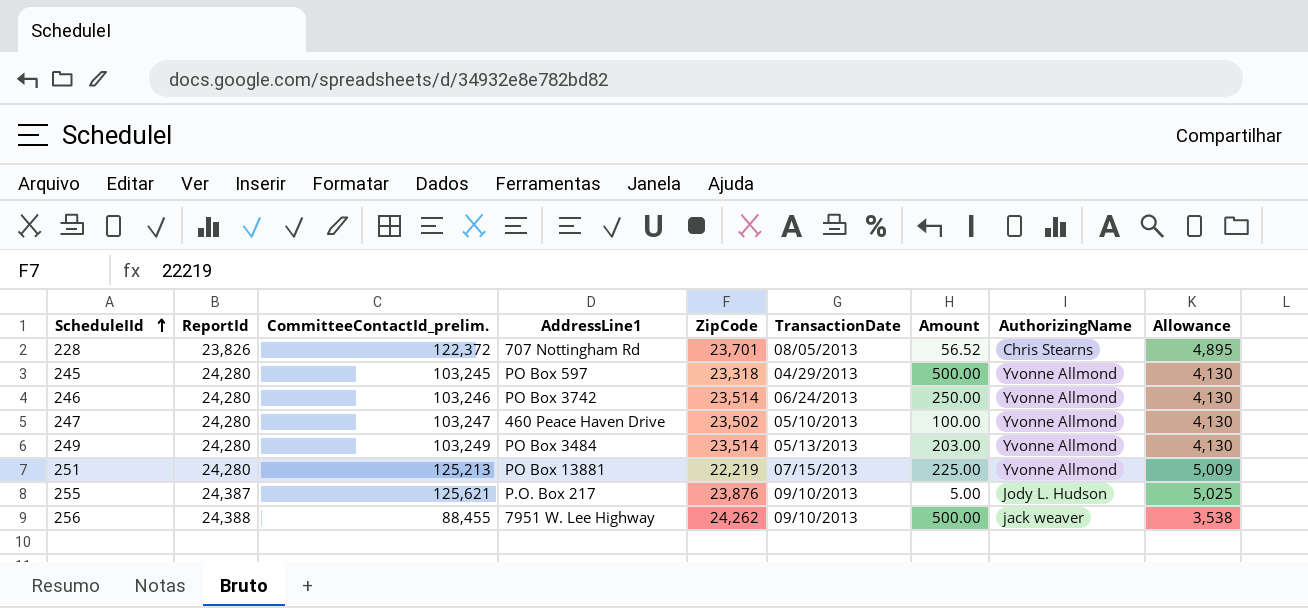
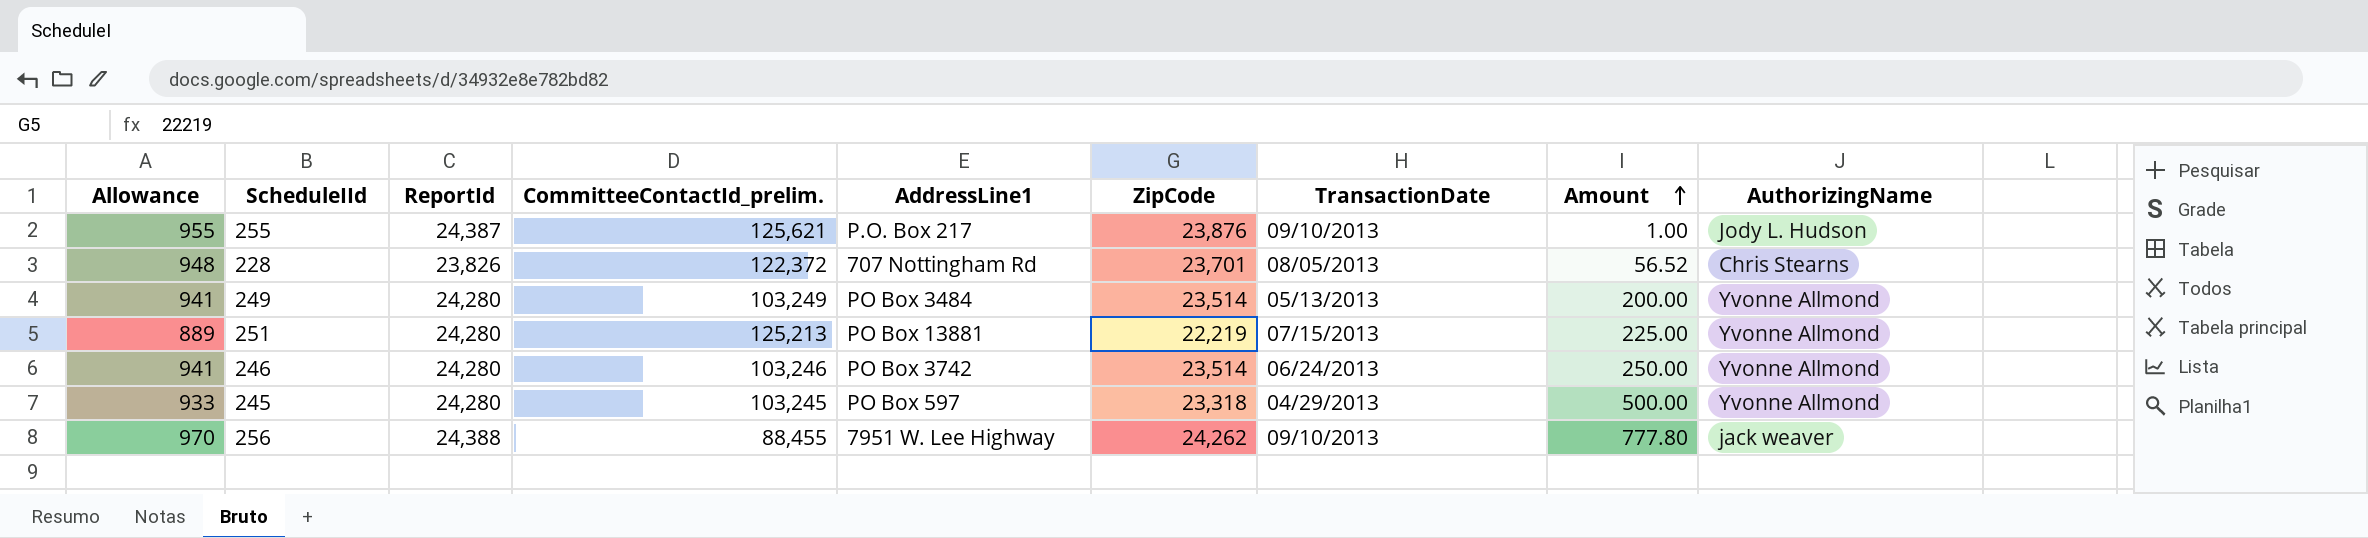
row order: ScheduleIId ascending -> Amount ascending
column Allowance | formula: [CommitteeContactId_prelim.] * 0.04 -> [ZipCode] * 0.04
column Allowance | position: 9 -> 1
row 247: 24,280 | 103,247 | 460 Peace Haven Drive | 23,502 | 05/10/2013 | 100.00 | Yvonne Allmond | 4,130 -> none
255 | Amount: 5.00 -> 1.00
249 | Amount: 203.00 -> 200.00
256 | Amount: 500.00 -> 777.80

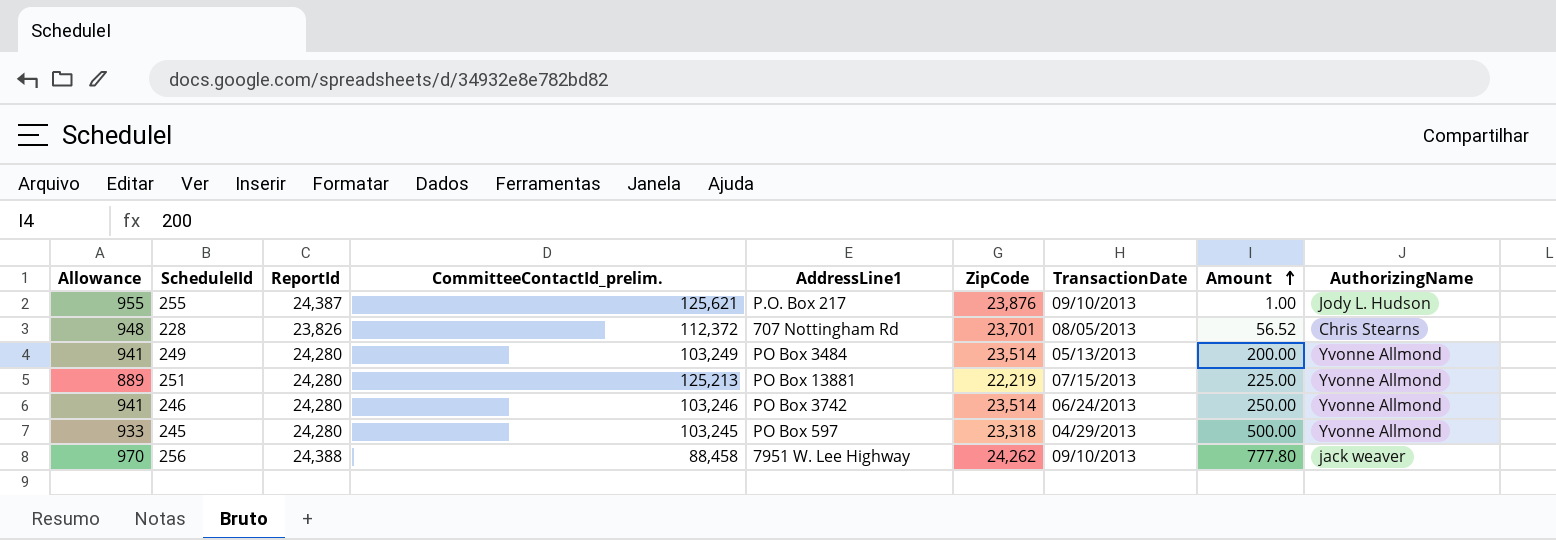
228 | CommitteeContactId_prelim.: 122,372 -> 112,372
256 | CommitteeContactId_prelim.: 88,455 -> 88,458

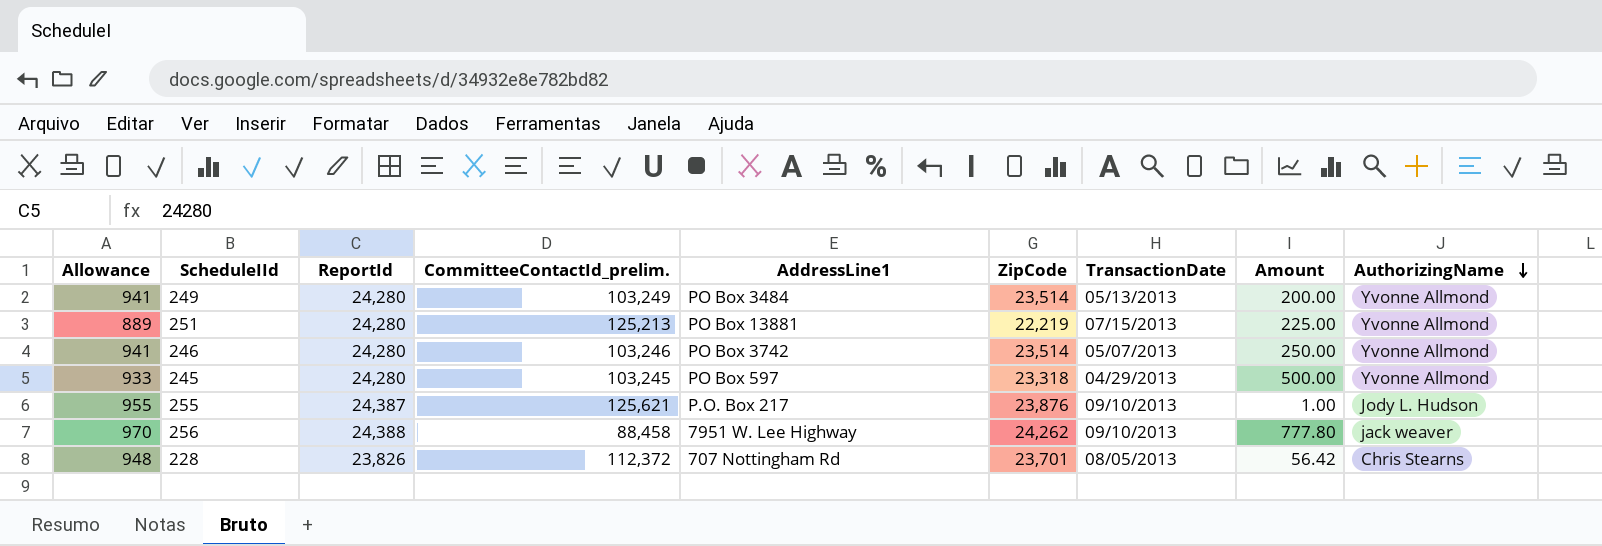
row order: Amount ascending -> AuthorizingName descending
246 | TransactionDate: 06/24/2013 -> 05/07/2013
228 | Amount: 56.52 -> 56.42

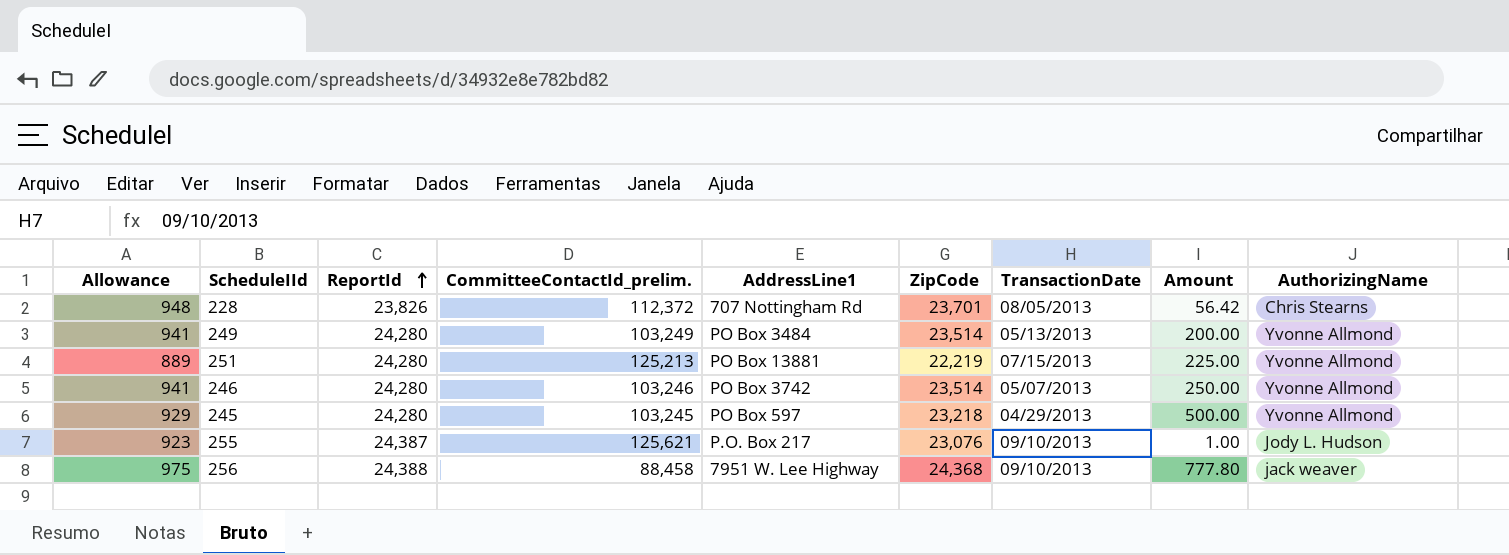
row order: AuthorizingName descending -> ReportId ascending
245 | Allowance: 933 -> 929
245 | ZipCode: 23,318 -> 23,218
255 | Allowance: 955 -> 923
255 | ZipCode: 23,876 -> 23,076
256 | Allowance: 970 -> 975
256 | ZipCode: 24,262 -> 24,368

